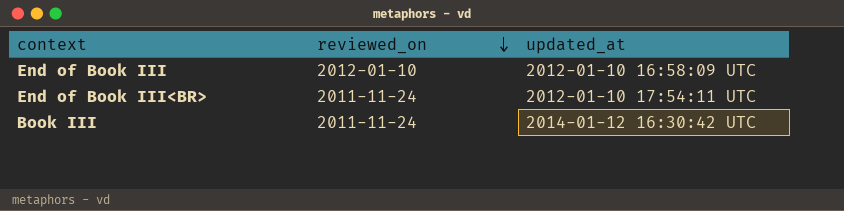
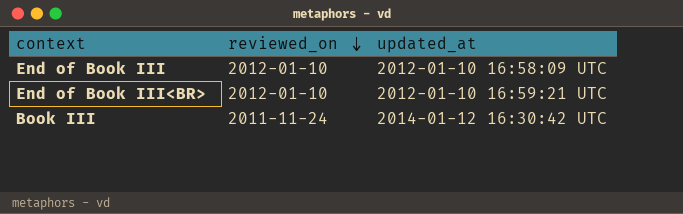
End of Book III<BR> | reviewed_on: 2011-11-24 -> 2012-01-10
End of Book III<BR> | updated_at: 2012-01-10 17:54:11 UTC -> 2012-01-10 16:59:21 UTC

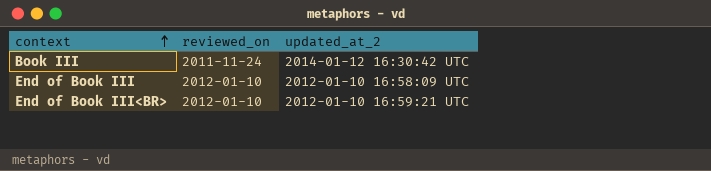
row order: reviewed_on descending -> context ascending
column name: updated_at -> updated_at_2

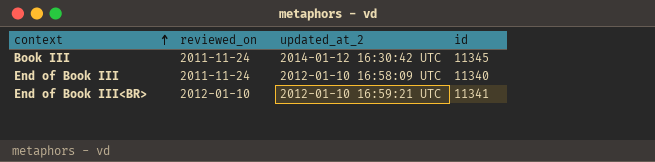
column id | position: none -> 4
End of Book III | reviewed_on: 2012-01-10 -> 2011-11-24

